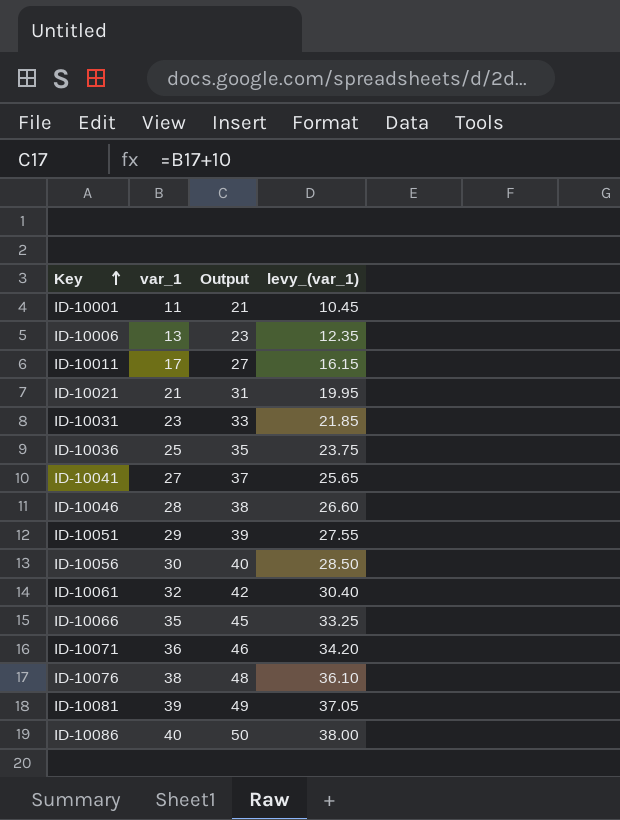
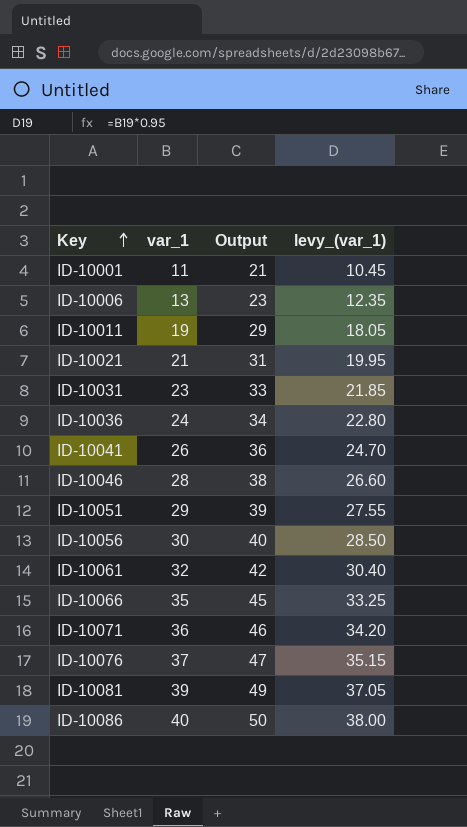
ID-10011 | var_1: 17 -> 19
ID-10011 | Output: 27 -> 29
ID-10011 | levy_(var_1): 16.15 -> 18.05
ID-10036 | var_1: 25 -> 24
ID-10036 | Output: 35 -> 34
ID-10036 | levy_(var_1): 23.75 -> 22.80
ID-10041 | var_1: 27 -> 26
ID-10041 | Output: 37 -> 36
ID-10041 | levy_(var_1): 25.65 -> 24.70
ID-10076 | var_1: 38 -> 37
ID-10076 | Output: 48 -> 47
ID-10076 | levy_(var_1): 36.10 -> 35.15

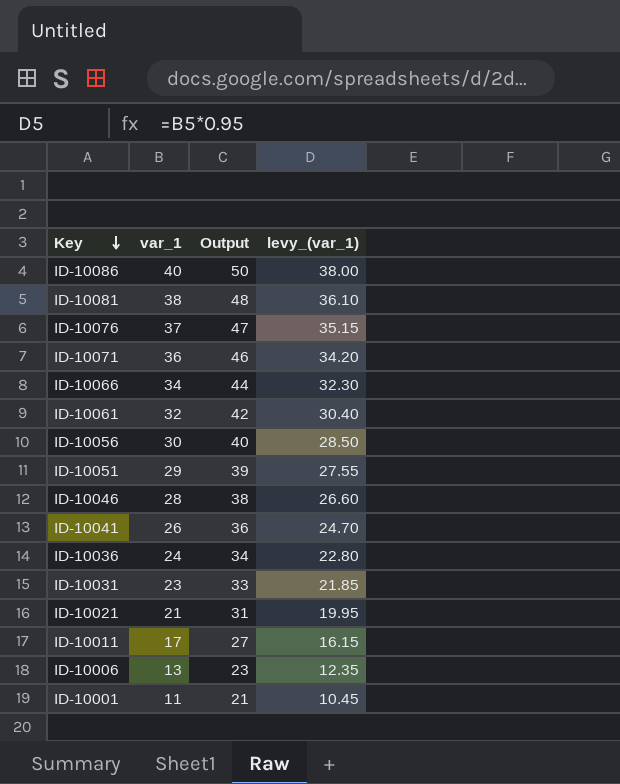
row order: Key ascending -> Key descending
ID-10081 | var_1: 39 -> 38
ID-10081 | Output: 49 -> 48
ID-10081 | levy_(var_1): 37.05 -> 36.10
ID-10066 | var_1: 35 -> 34
ID-10066 | Output: 45 -> 44
ID-10066 | levy_(var_1): 33.25 -> 32.30
ID-10011 | var_1: 19 -> 17
ID-10011 | Output: 29 -> 27
ID-10011 | levy_(var_1): 18.05 -> 16.15

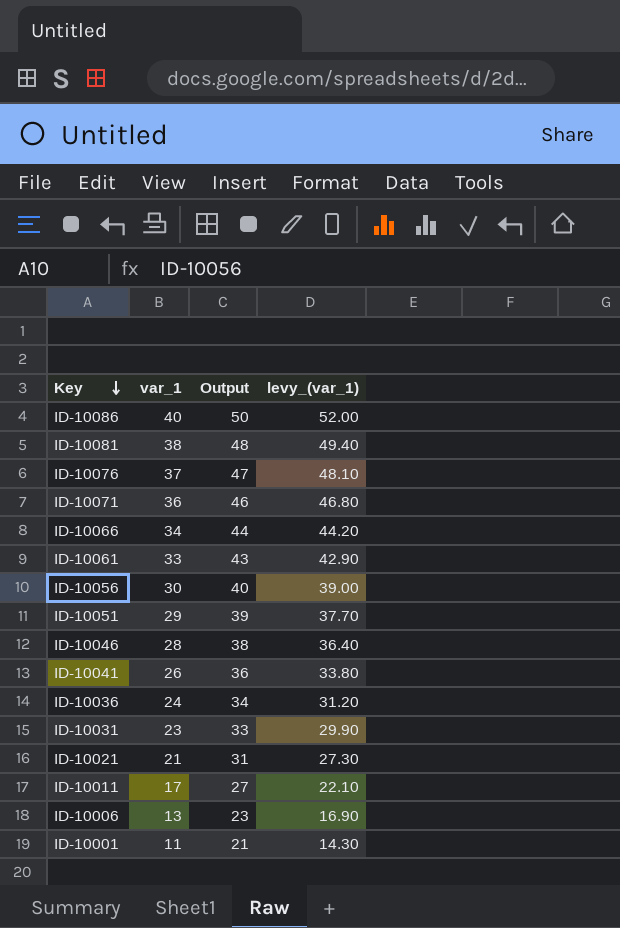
column levy_(var_1) | formula: [var_1] * 0.95 -> [var_1] * 1.3
ID-10061 | var_1: 32 -> 33
ID-10061 | Output: 42 -> 43

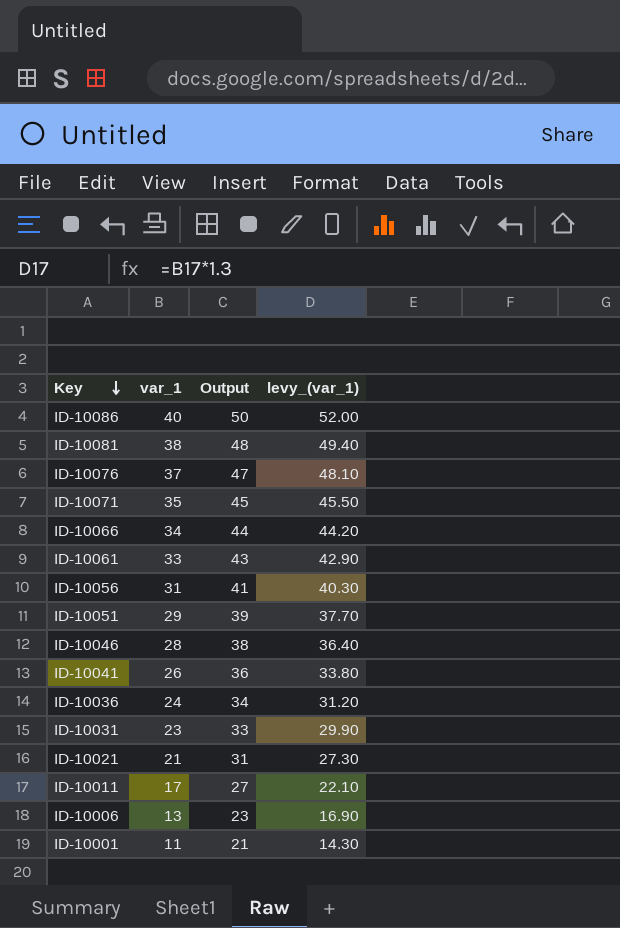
ID-10071 | var_1: 36 -> 35
ID-10071 | Output: 46 -> 45
ID-10071 | levy_(var_1): 46.80 -> 45.50
ID-10056 | var_1: 30 -> 31
ID-10056 | Output: 40 -> 41
ID-10056 | levy_(var_1): 39.00 -> 40.30

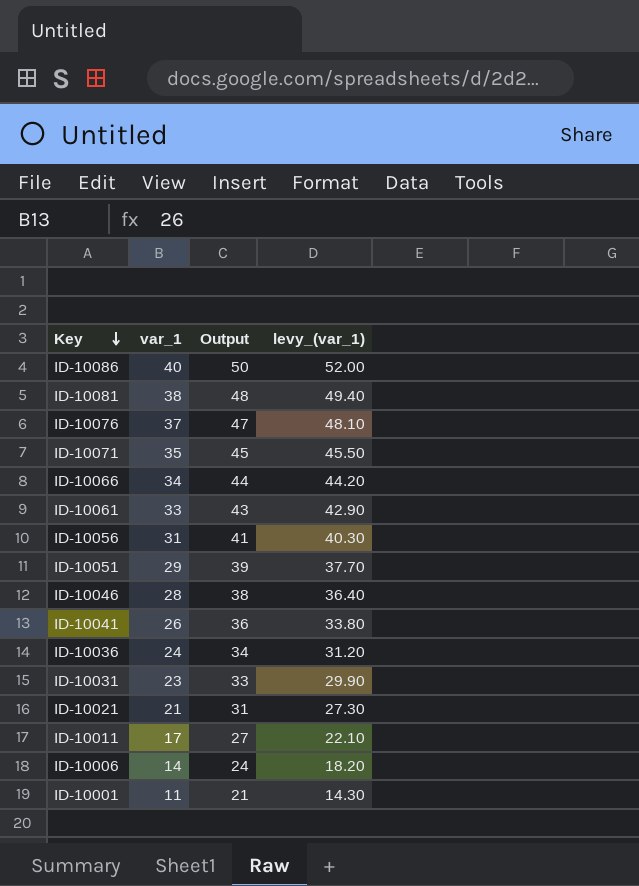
ID-10006 | var_1: 13 -> 14
ID-10006 | Output: 23 -> 24
ID-10006 | levy_(var_1): 16.90 -> 18.20

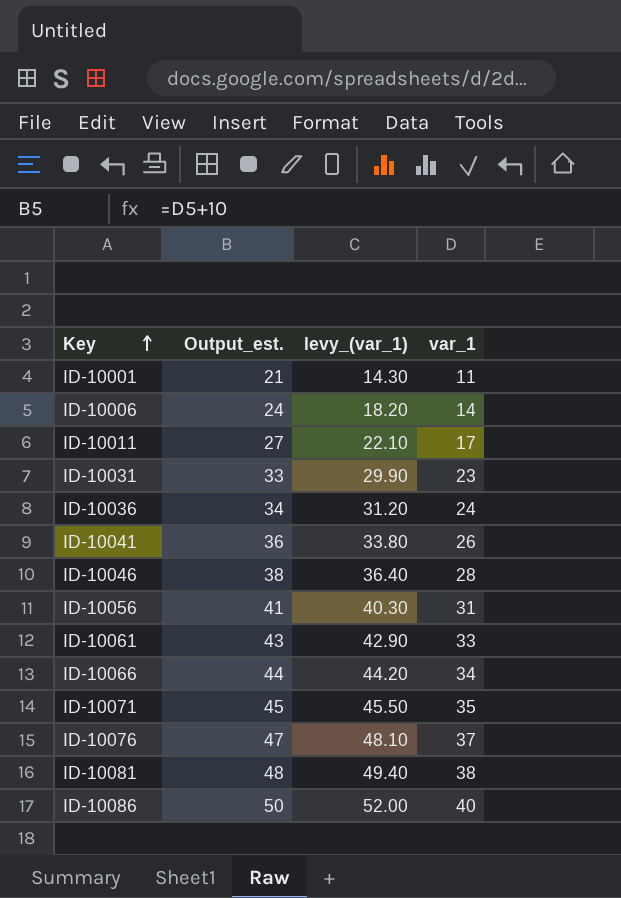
row order: Key descending -> Key ascending
column name: Output -> Output_est.
column var_1 | position: 2 -> 4
row ID-10051: 29 | 39 | 37.70 -> none
row ID-10021: 21 | 31 | 27.30 -> none

